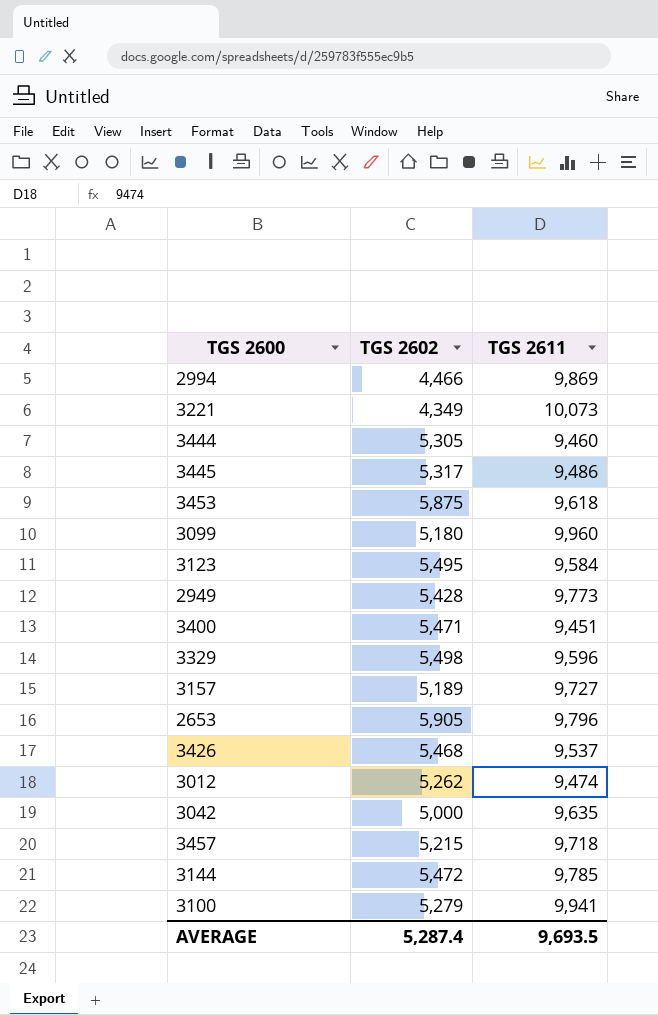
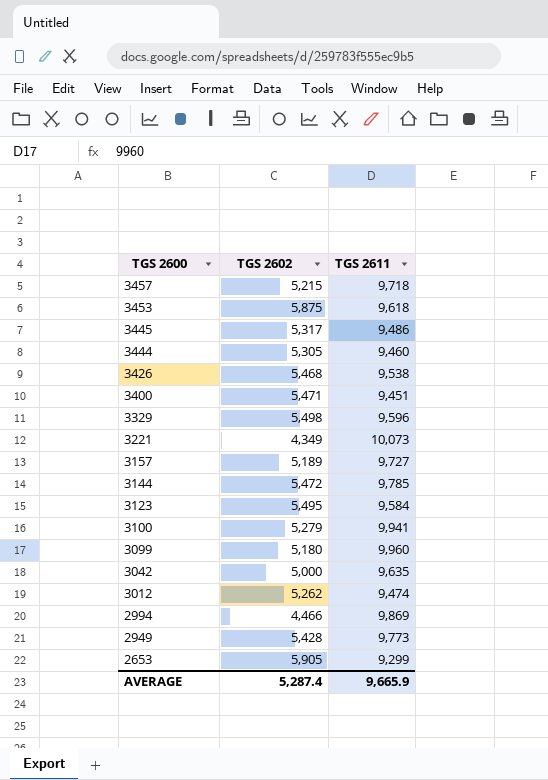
row order: none -> TGS 2600 descending
3426 | TGS 2611: 9,537 -> 9,538
2653 | TGS 2611: 9,796 -> 9,299
AVERAGE | TGS 2611: 9,693.5 -> 9,665.9

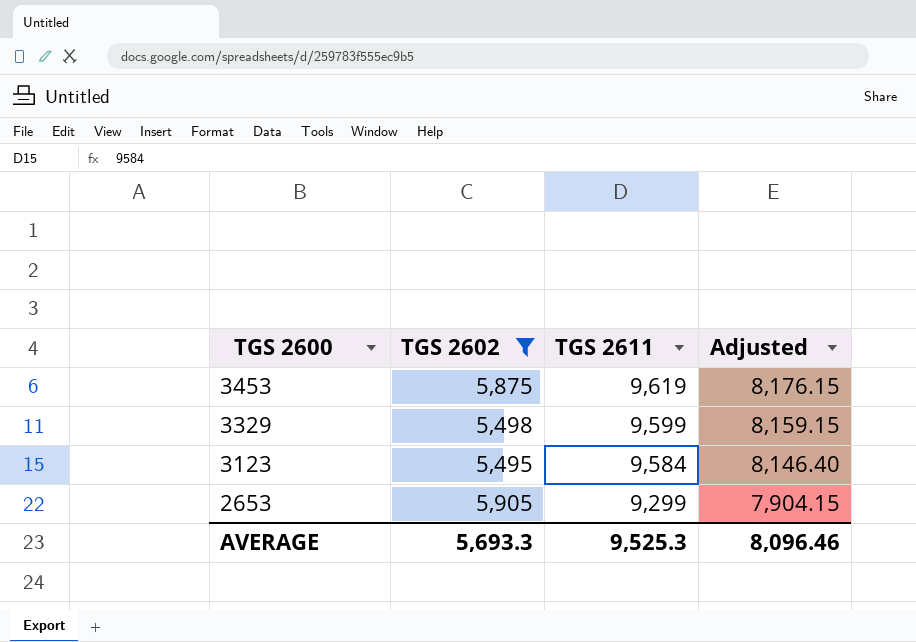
filter: none -> TGS 2602 >= 5,495
column Adjusted | formula: none -> [TGS 2611] * 0.85
3453 | TGS 2611: 9,618 -> 9,619
3329 | TGS 2611: 9,596 -> 9,599
AVERAGE | TGS 2602: 5,287.4 -> 5,693.3
AVERAGE | TGS 2611: 9,665.9 -> 9,525.3

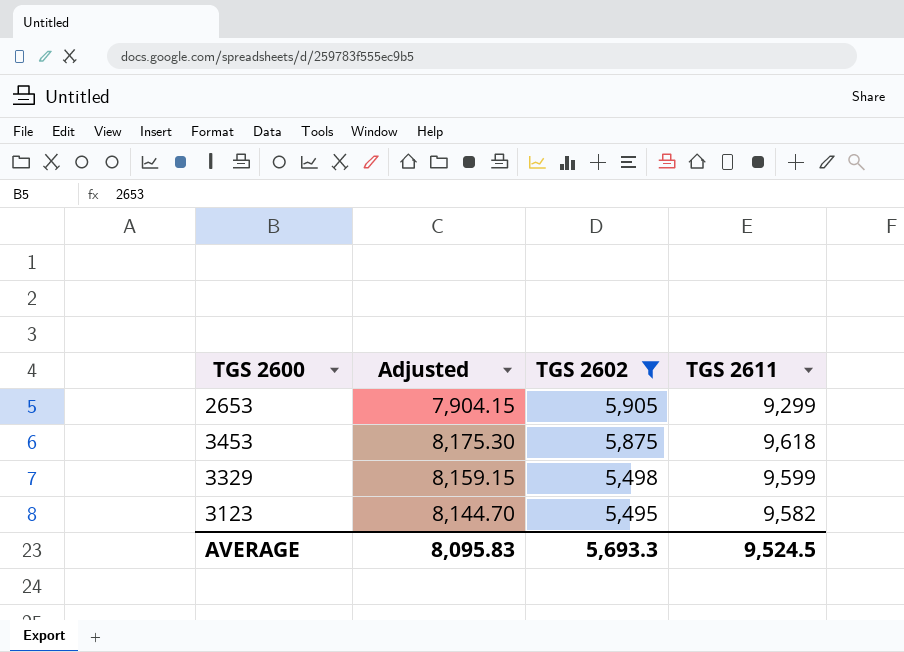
row order: TGS 2600 descending -> TGS 2602 descending
column Adjusted | position: 4 -> 2
3453 | Adjusted: 8,176.15 -> 8,175.30
3453 | TGS 2611: 9,619 -> 9,618
3123 | Adjusted: 8,146.40 -> 8,144.70
3123 | TGS 2611: 9,584 -> 9,582
AVERAGE | Adjusted: 8,096.46 -> 8,095.83
AVERAGE | TGS 2611: 9,525.3 -> 9,524.5

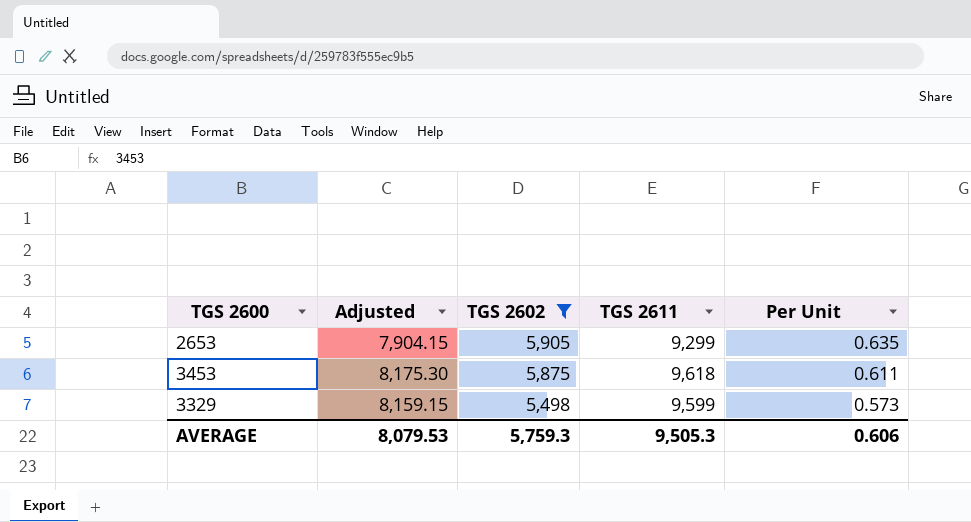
column Per Unit | formula: none -> [TGS 2602] / [TGS 2611]
row 3123: 8,144.70 | 5,495 | 9,582 -> none
AVERAGE | Adjusted: 8,095.83 -> 8,079.53
AVERAGE | TGS 2602: 5,693.3 -> 5,759.3
AVERAGE | TGS 2611: 9,524.5 -> 9,505.3

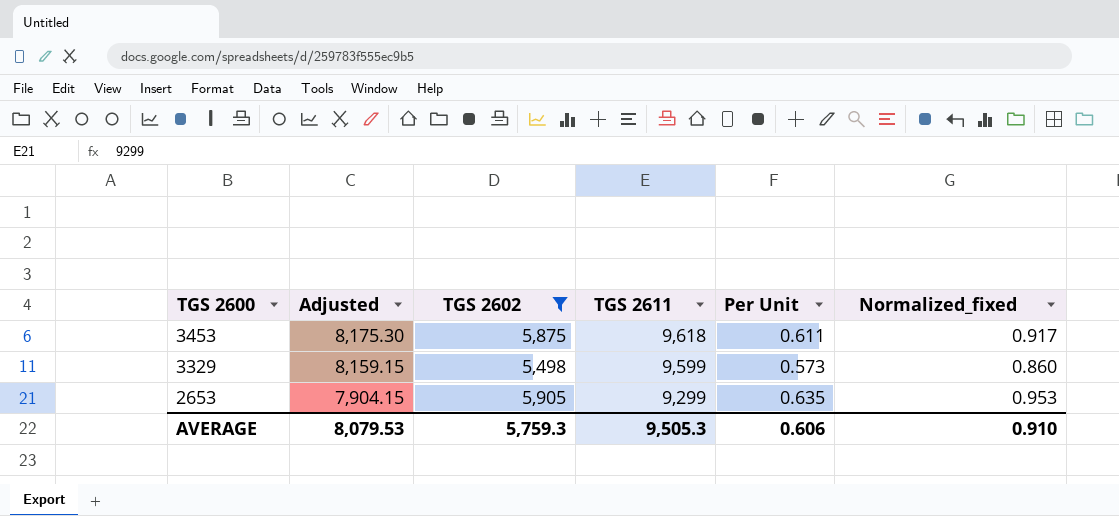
row order: TGS 2602 descending -> TGS 2600 descending
column Normalized_fixed | formula: none -> [Per Unit] * 1.5

